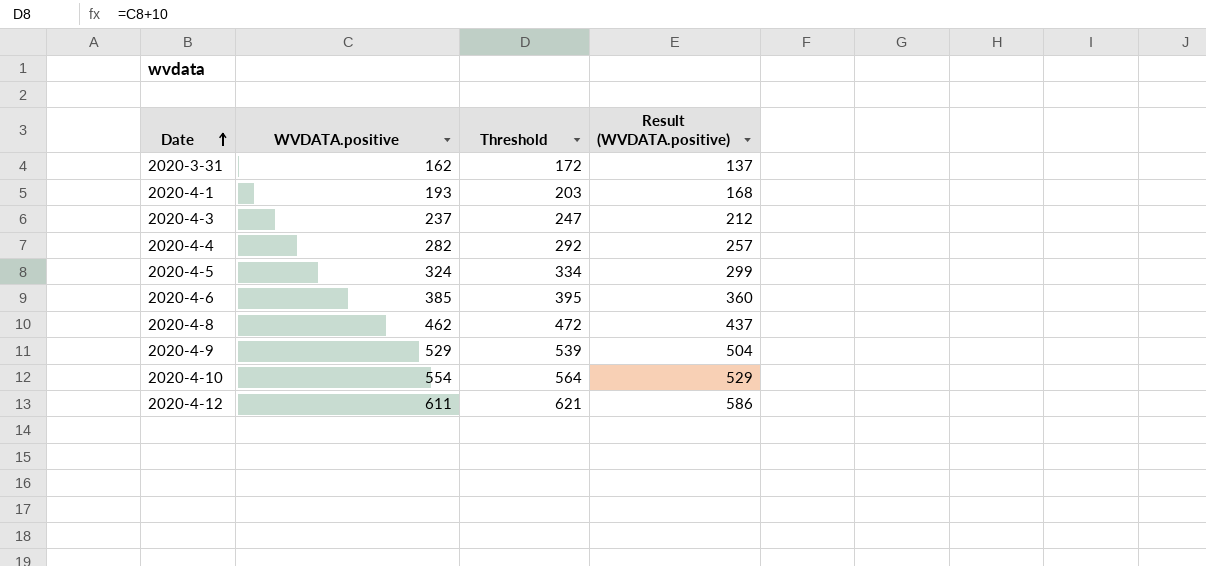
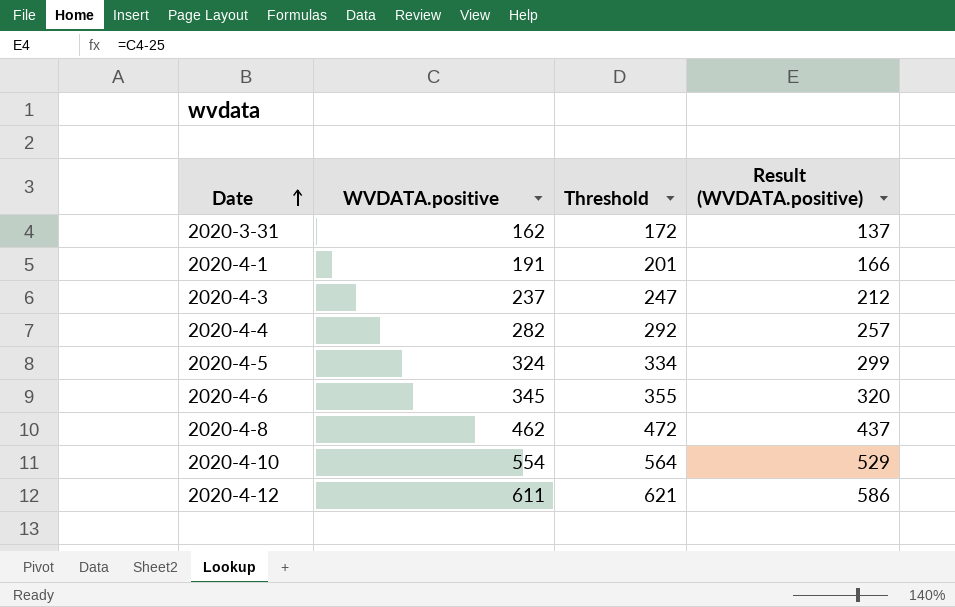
row 2020-4-9: 529 | 539 | 504 -> none
2020-4-1 | WVDATA.positive: 193 -> 191
2020-4-1 | Threshold: 203 -> 201
2020-4-1 | Result (WVDATA.positive): 168 -> 166
2020-4-6 | WVDATA.positive: 385 -> 345
2020-4-6 | Threshold: 395 -> 355
2020-4-6 | Result (WVDATA.positive): 360 -> 320

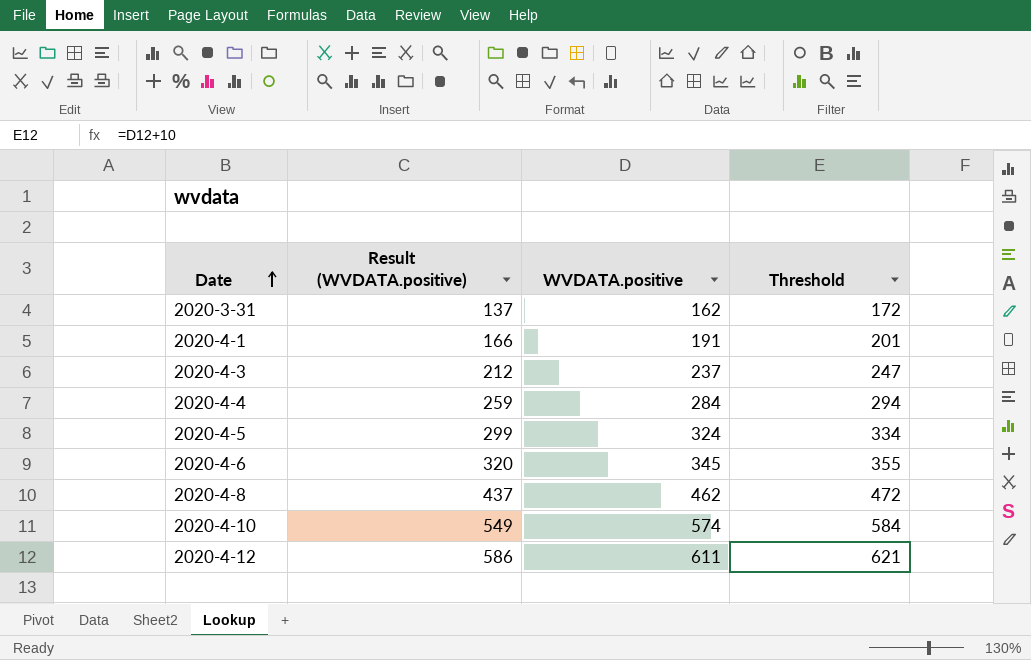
column Result (WVDATA.positive) | position: 4 -> 2
2020-4-4 | Result (WVDATA.positive): 257 -> 259
2020-4-4 | WVDATA.positive: 282 -> 284
2020-4-4 | Threshold: 292 -> 294
2020-4-10 | Result (WVDATA.positive): 529 -> 549
2020-4-10 | WVDATA.positive: 554 -> 574
2020-4-10 | Threshold: 564 -> 584

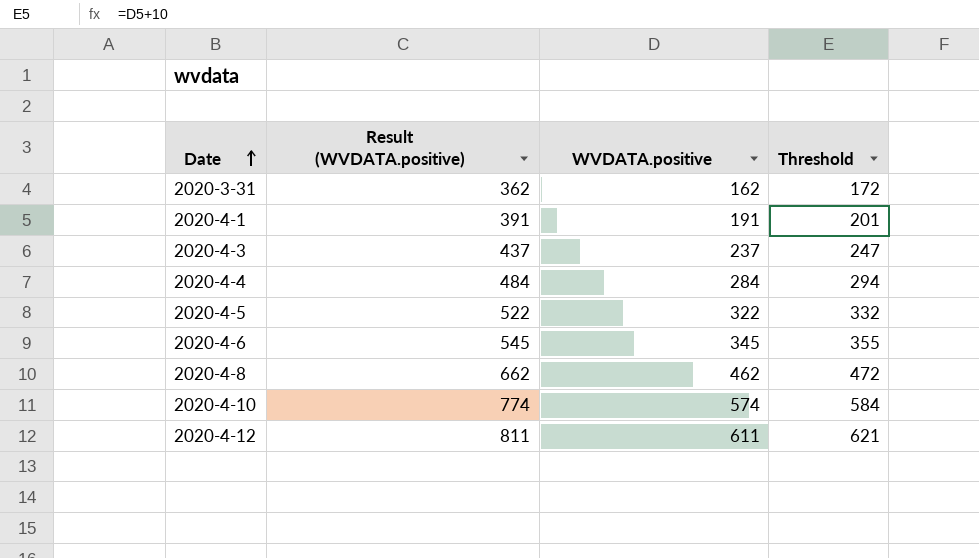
column Result (WVDATA.positive) | formula: [WVDATA.positive] - 25 -> [WVDATA.positive] + 200
2020-4-5 | WVDATA.positive: 324 -> 322
2020-4-5 | Threshold: 334 -> 332

